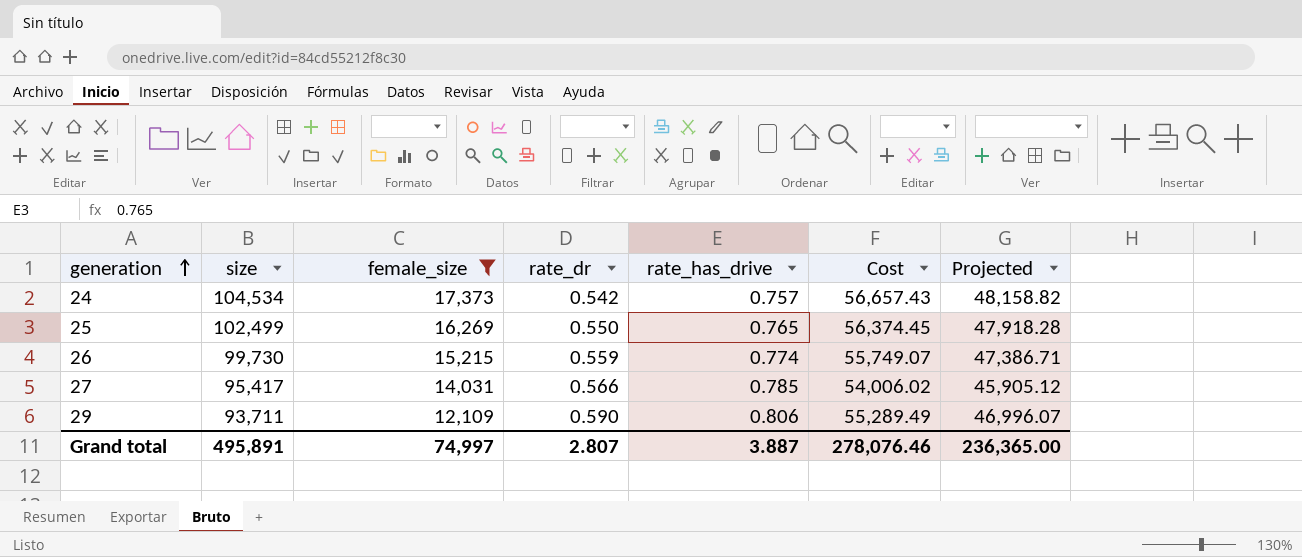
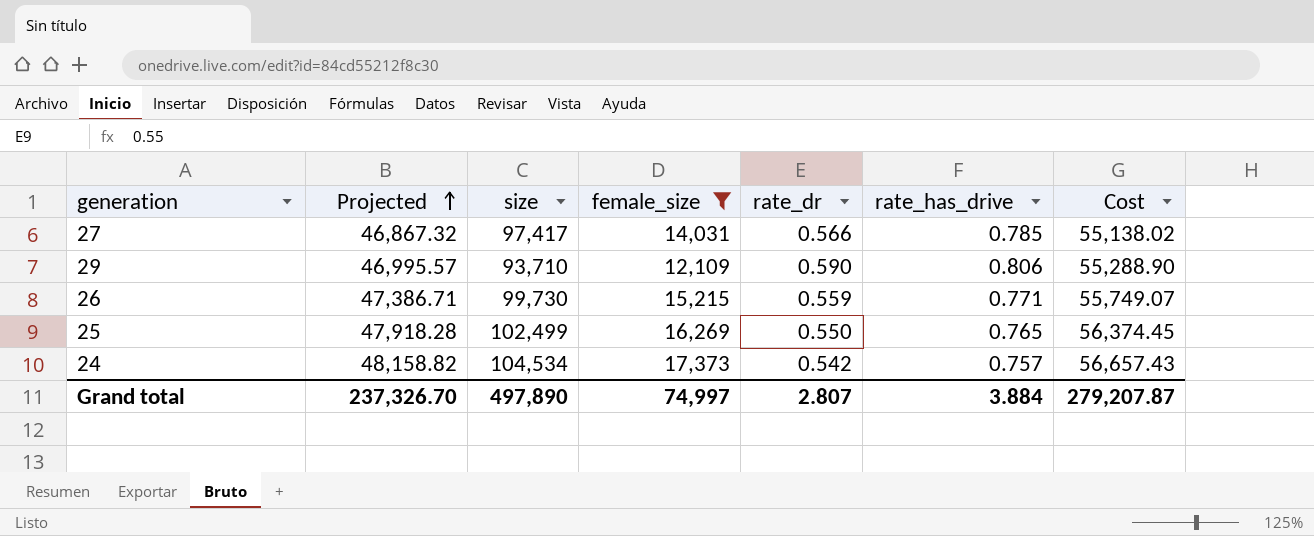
row order: generation ascending -> Projected ascending
column Projected | position: 7 -> 2
27 | Projected: 45,905.12 -> 46,867.32
27 | size: 95,417 -> 97,417
27 | Cost: 54,006.02 -> 55,138.02
29 | Projected: 46,996.07 -> 46,995.57
29 | size: 93,711 -> 93,710
29 | Cost: 55,289.49 -> 55,288.90
26 | rate_has_drive: 0.774 -> 0.771
Grand total | Projected: 236,365.00 -> 237,326.70
Grand total | size: 495,891 -> 497,890
Grand total | rate_has_drive: 3.887 -> 3.884
Grand total | Cost: 278,076.46 -> 279,207.87

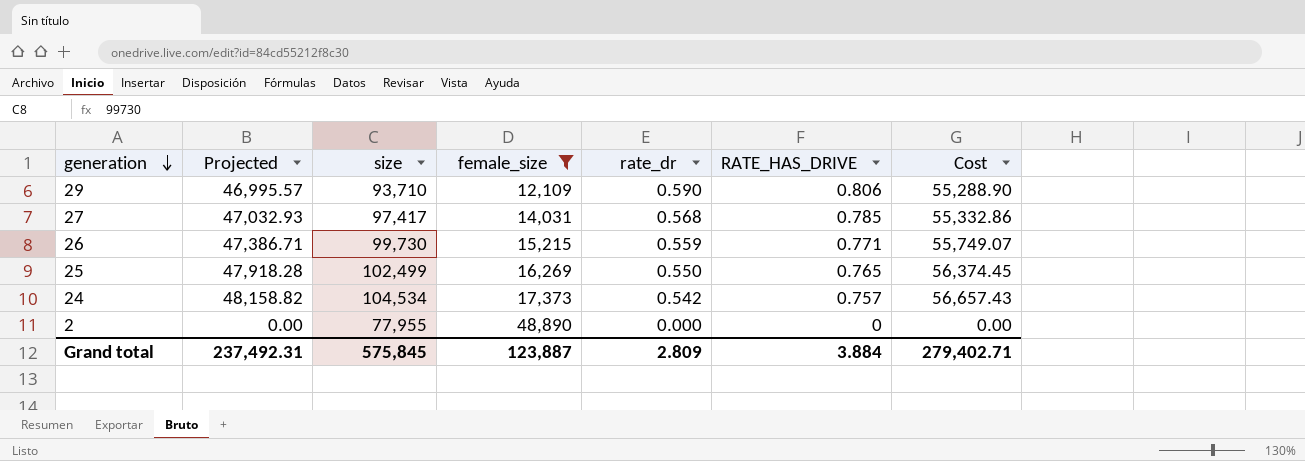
row order: Projected ascending -> generation descending
column name: rate_has_drive -> RATE_HAS_DRIVE
27 | Projected: 46,867.32 -> 47,032.93
27 | rate_dr: 0.566 -> 0.568
27 | Cost: 55,138.02 -> 55,332.86
row 2: none -> 0.00 | 77,955 | 48,890 | 0.000 | 0 | 0.00
Grand total | Projected: 237,326.70 -> 237,492.31
Grand total | size: 497,890 -> 575,845
Grand total | female_size: 74,997 -> 123,887
Grand total | rate_dr: 2.807 -> 2.809
Grand total | Cost: 279,207.87 -> 279,402.71

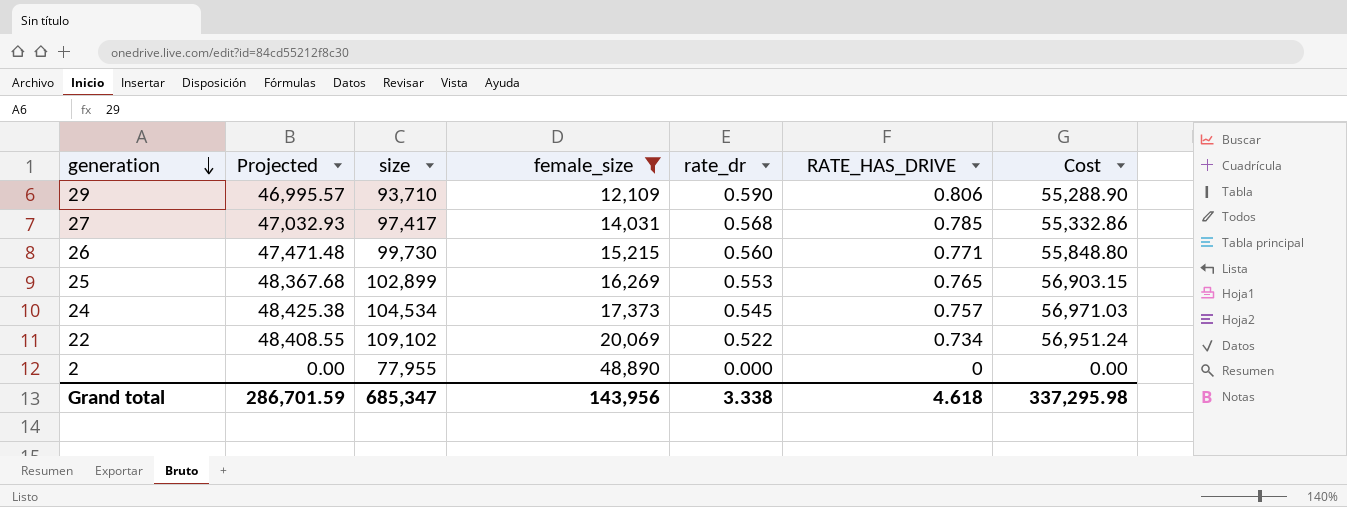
26 | Projected: 47,386.71 -> 47,471.48
26 | rate_dr: 0.559 -> 0.560
26 | Cost: 55,749.07 -> 55,848.80
25 | Projected: 47,918.28 -> 48,367.68
25 | size: 102,499 -> 102,899
25 | rate_dr: 0.550 -> 0.553
25 | Cost: 56,374.45 -> 56,903.15
24 | Projected: 48,158.82 -> 48,425.38
24 | rate_dr: 0.542 -> 0.545
24 | Cost: 56,657.43 -> 56,971.03
row 22: none -> 48,408.55 | 109,102 | 20,069 | 0.522 | 0.734 | 56,951.24
Grand total | Projected: 237,492.31 -> 286,701.59
Grand total | size: 575,845 -> 685,347
Grand total | female_size: 123,887 -> 143,956
Grand total | rate_dr: 2.809 -> 3.338
Grand total | RATE_HAS_DRIVE: 3.884 -> 4.618
Grand total | Cost: 279,402.71 -> 337,295.98

